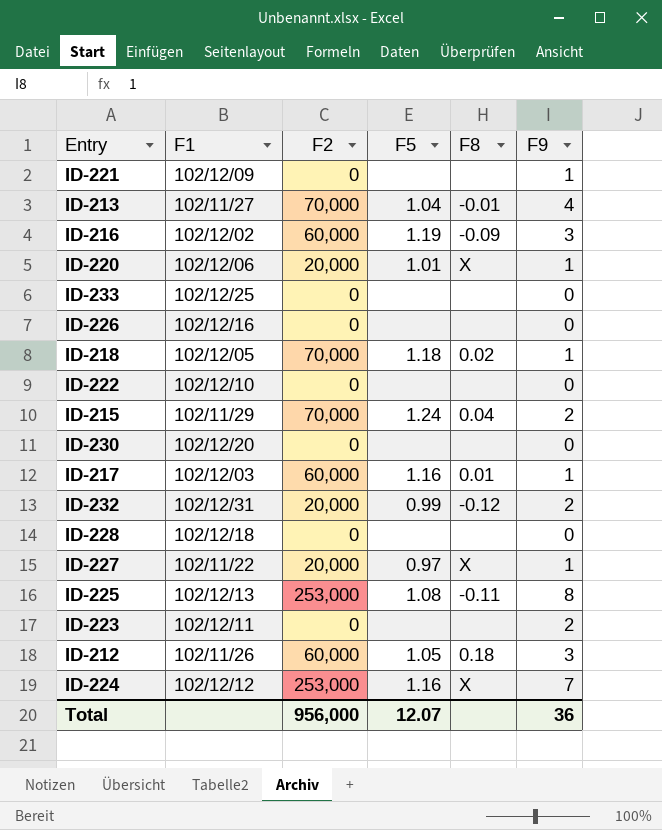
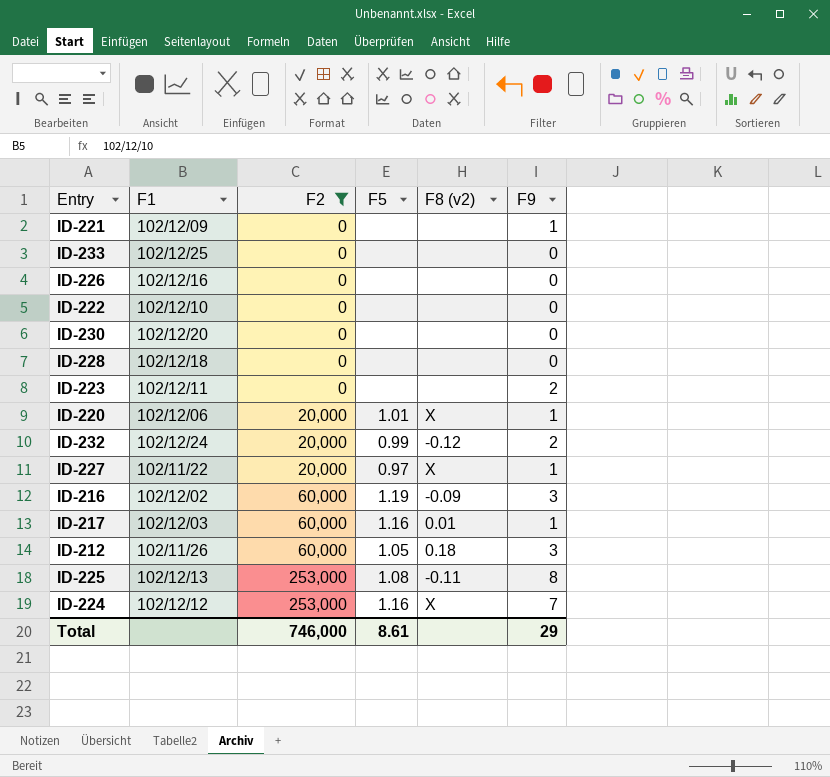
filter: none -> F2 != 70,000
row order: none -> F2 ascending
column name: F8 -> F8 (v2)
ID-232 | F1: 102/12/31 -> 102/12/24
Total | F2: 956,000 -> 746,000
Total | F5: 12.07 -> 8.61
Total | F9: 36 -> 29

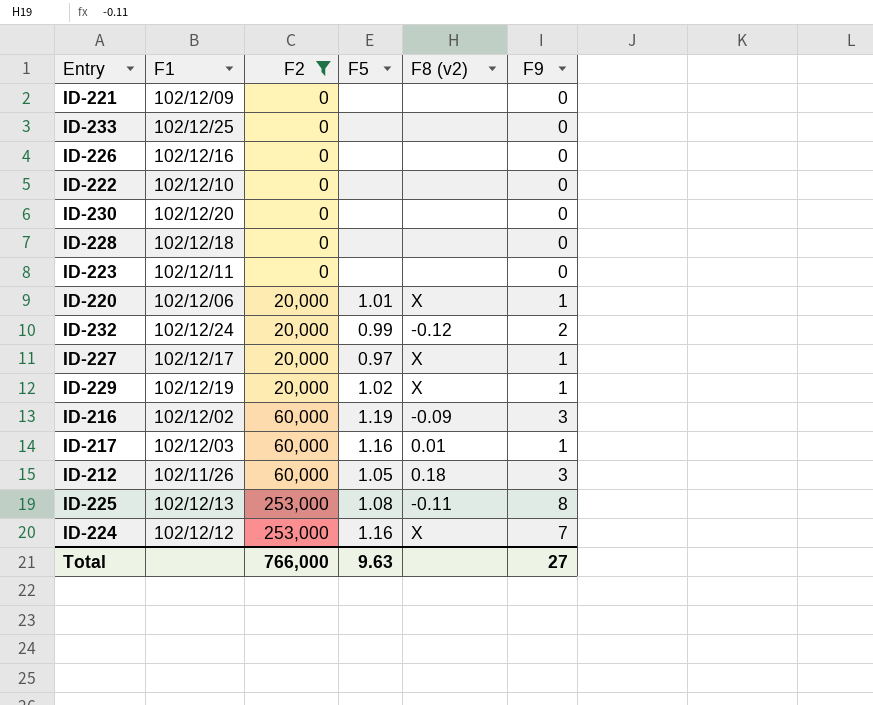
ID-221 | F9: 1 -> 0
ID-223 | F9: 2 -> 0
ID-227 | F1: 102/11/22 -> 102/12/17
row ID-229: none -> 102/12/19 | 20,000 | 1.02 | X | 1
Total | F2: 746,000 -> 766,000
Total | F5: 8.61 -> 9.63
Total | F9: 29 -> 27

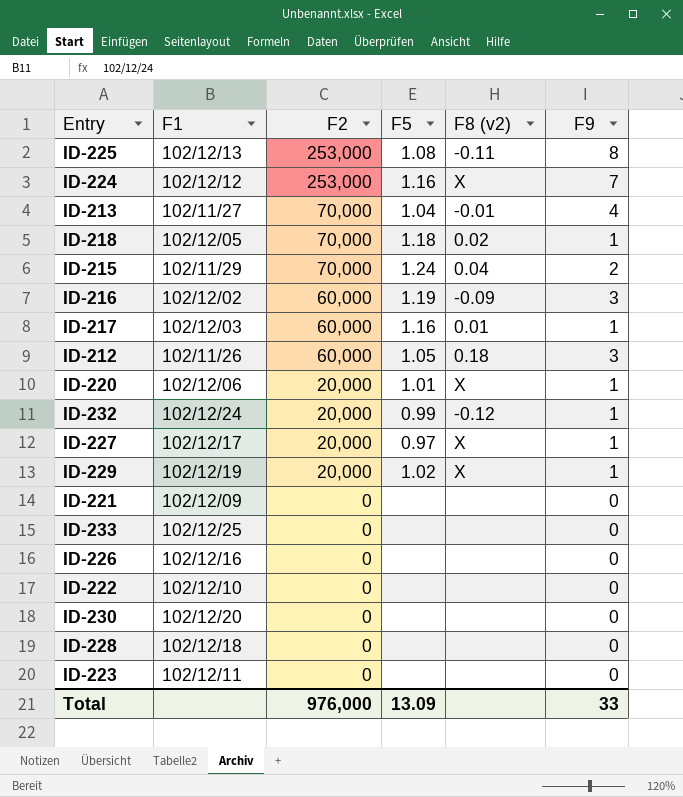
filter: F2 != 70,000 -> none
row order: F2 ascending -> F2 descending
ID-232 | F9: 2 -> 1
Total | F2: 766,000 -> 976,000
Total | F5: 9.63 -> 13.09
Total | F9: 27 -> 33

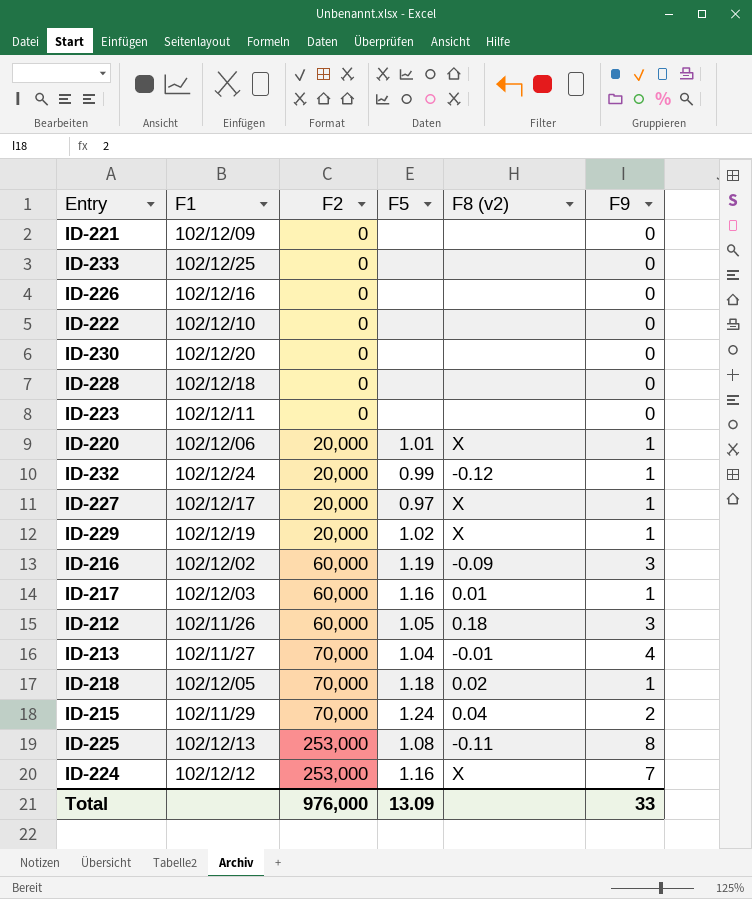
row order: F2 descending -> F2 ascending

